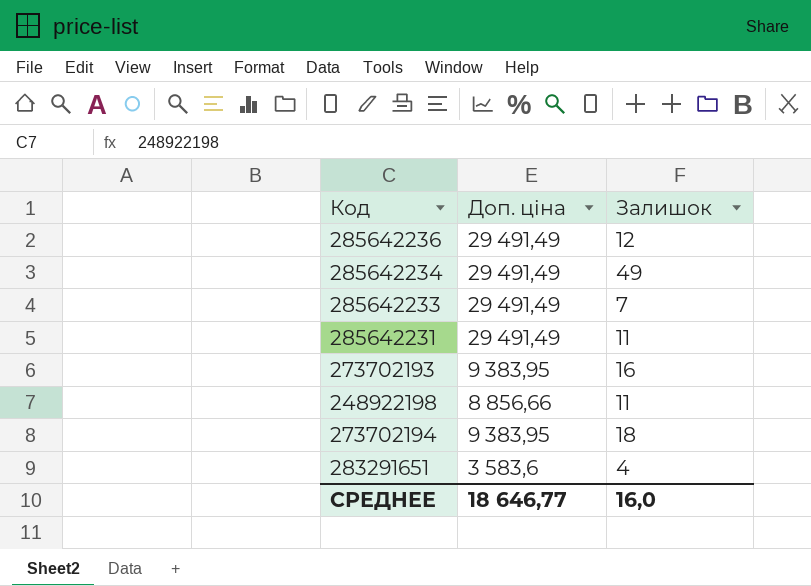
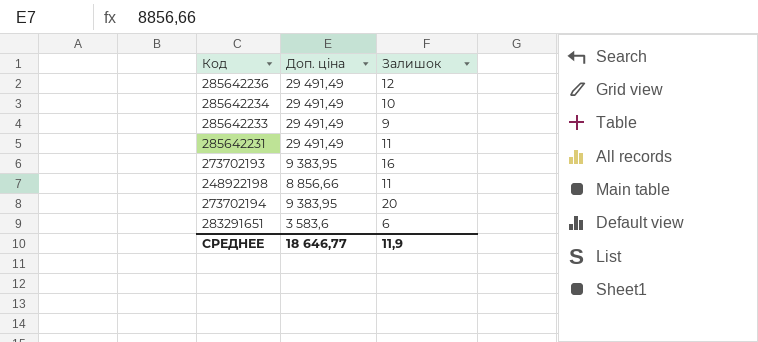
285642234 | Залишок: 49 -> 10
285642233 | Залишок: 7 -> 9
273702194 | Залишок: 18 -> 20
283291651 | Залишок: 4 -> 6
СРЕДНЕЕ | Залишок: 16,0 -> 11,9

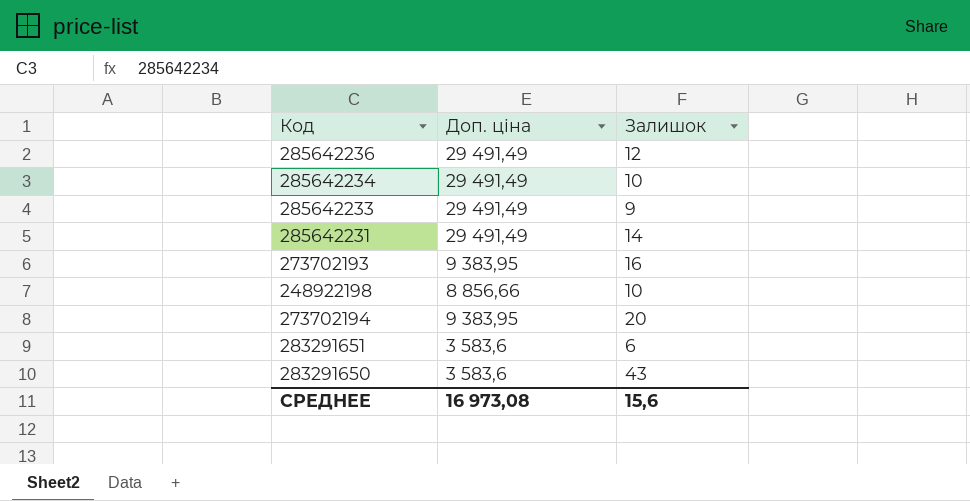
285642231 | Залишок: 11 -> 14
248922198 | Залишок: 11 -> 10
row 283291650: none -> 3 583,6 | 43
СРЕДНЕЕ | Доп. ціна: 18 646,77 -> 16 973,08
СРЕДНЕЕ | Залишок: 11,9 -> 15,6

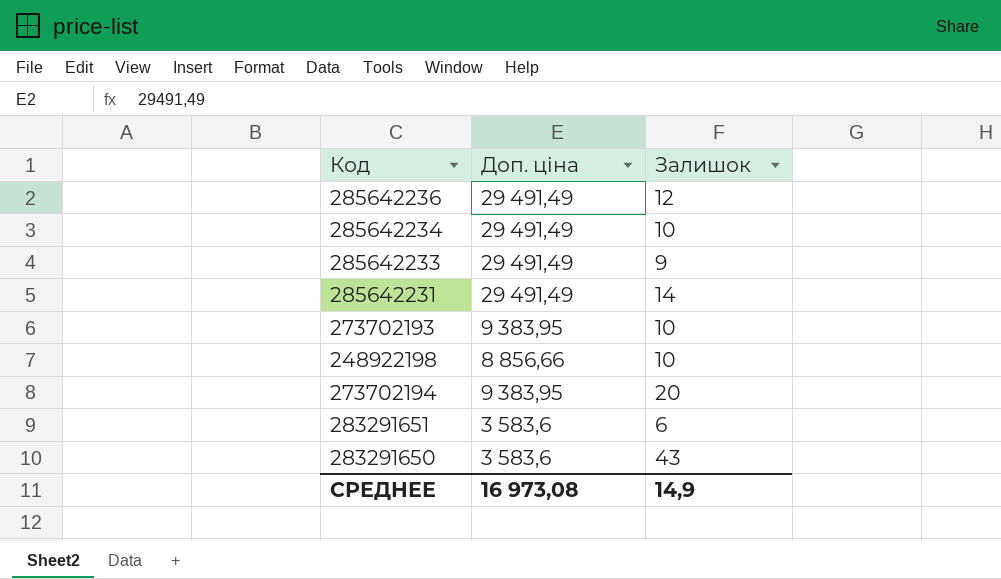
273702193 | Залишок: 16 -> 10
СРЕДНЕЕ | Залишок: 15,6 -> 14,9

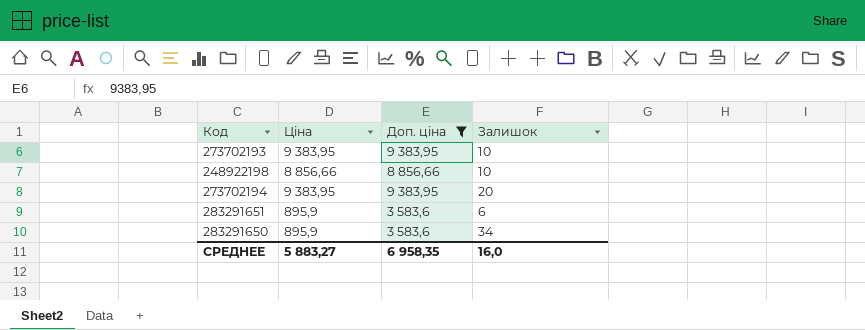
filter: none -> Доп. ціна != 29 491,49
column Ціна | position: none -> 2
283291650 | Залишок: 43 -> 34
СРЕДНЕЕ | Доп. ціна: 16 973,08 -> 6 958,35
СРЕДНЕЕ | Залишок: 14,9 -> 16,0

